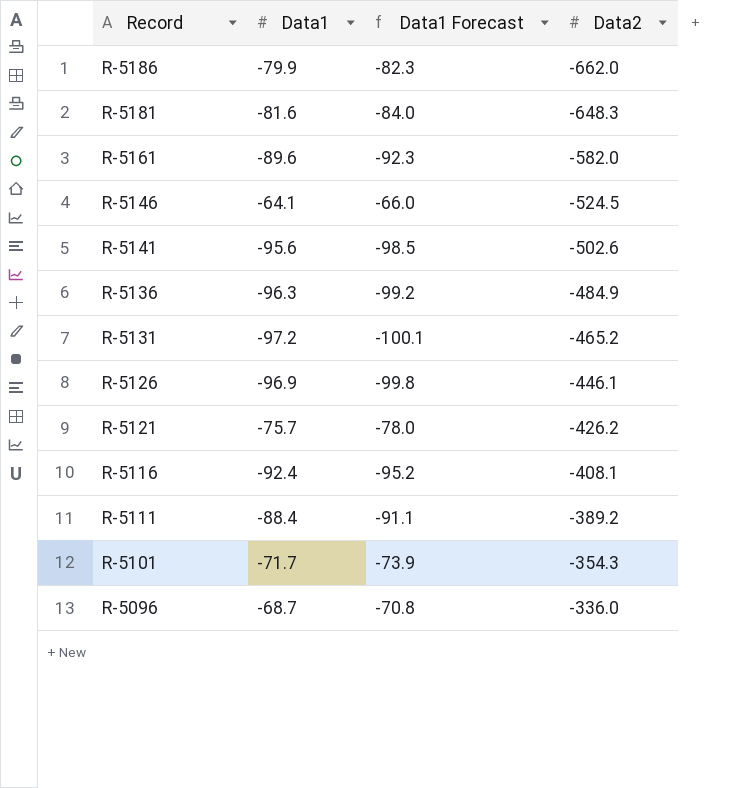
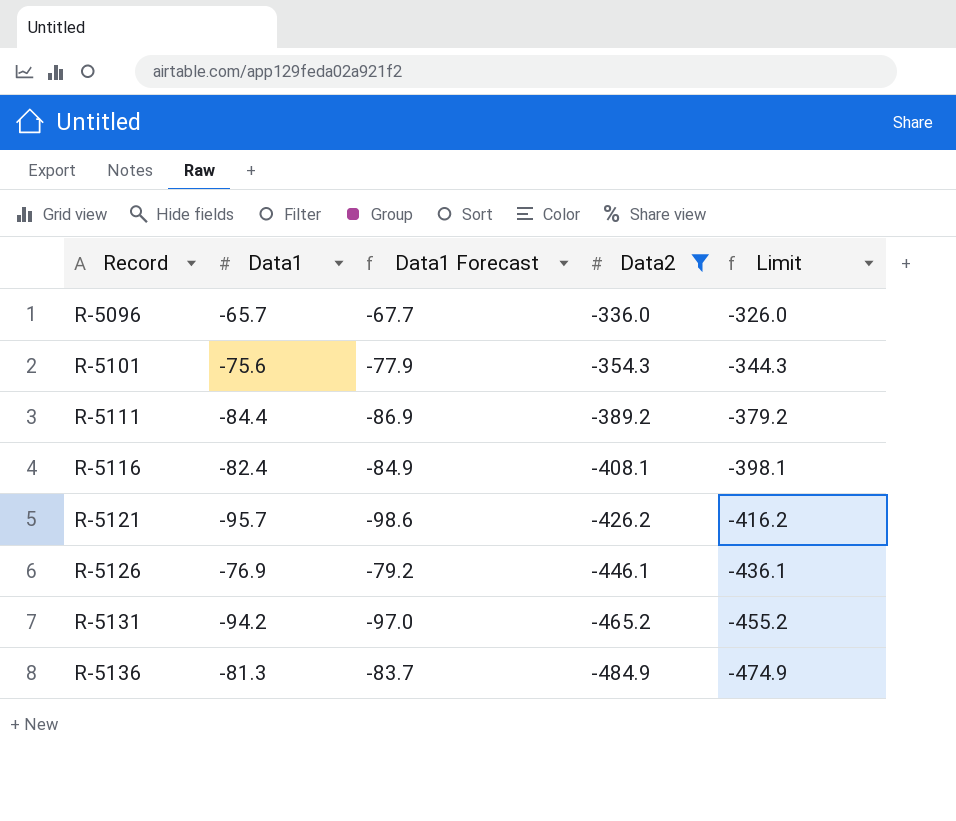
filter: none -> Data2 >= -484.9
row order: Record descending -> Record ascending
column Limit | formula: none -> [Data2] + 10
R-5096 | Data1: -68.7 -> -65.7
R-5096 | Data1 Forecast: -70.8 -> -67.7
R-5101 | Data1: -71.7 -> -75.6
R-5101 | Data1 Forecast: -73.9 -> -77.9
R-5111 | Data1: -88.4 -> -84.4
R-5111 | Data1 Forecast: -91.1 -> -86.9
R-5116 | Data1: -92.4 -> -82.4
R-5116 | Data1 Forecast: -95.2 -> -84.9
R-5121 | Data1: -75.7 -> -95.7
R-5121 | Data1 Forecast: -78.0 -> -98.6
R-5126 | Data1: -96.9 -> -76.9
R-5126 | Data1 Forecast: -99.8 -> -79.2
R-5131 | Data1: -97.2 -> -94.2
R-5131 | Data1 Forecast: -100.1 -> -97.0
R-5136 | Data1: -96.3 -> -81.3
R-5136 | Data1 Forecast: -99.2 -> -83.7

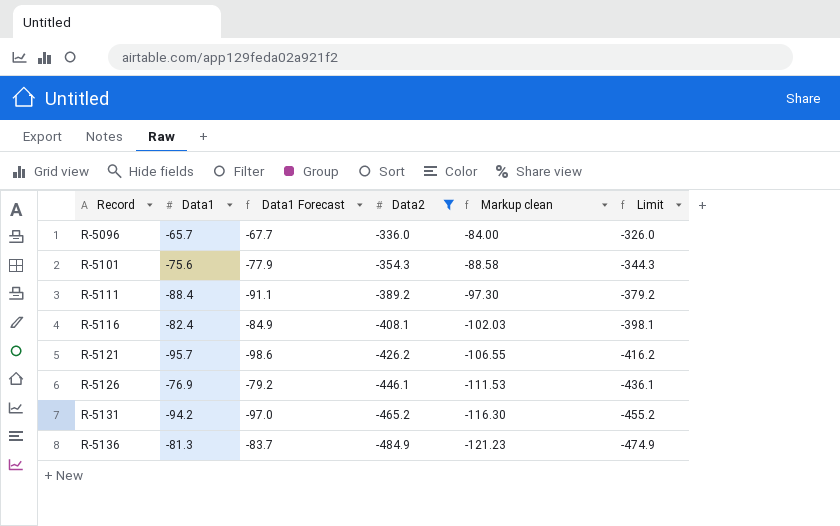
column Markup clean | formula: none -> [Data2] * 0.25
R-5111 | Data1: -84.4 -> -88.4
R-5111 | Data1 Forecast: -86.9 -> -91.1

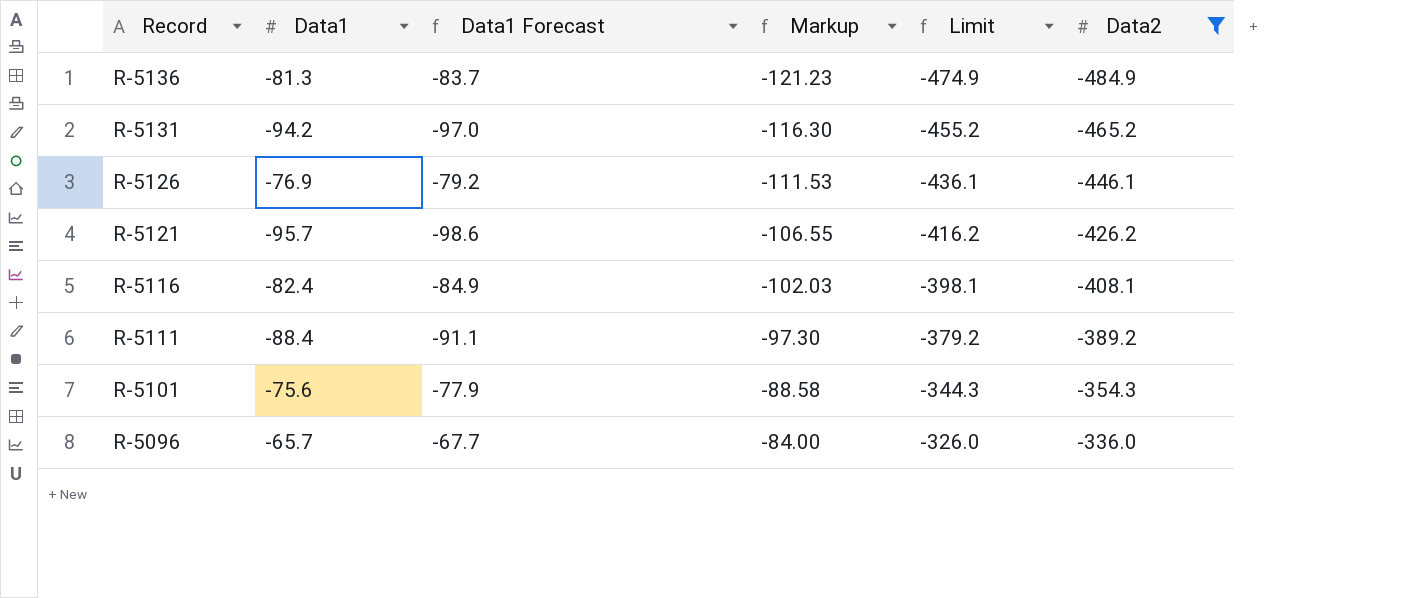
row order: Record ascending -> Record descending
column name: Markup clean -> Markup
column Data2 | position: 4 -> 6

